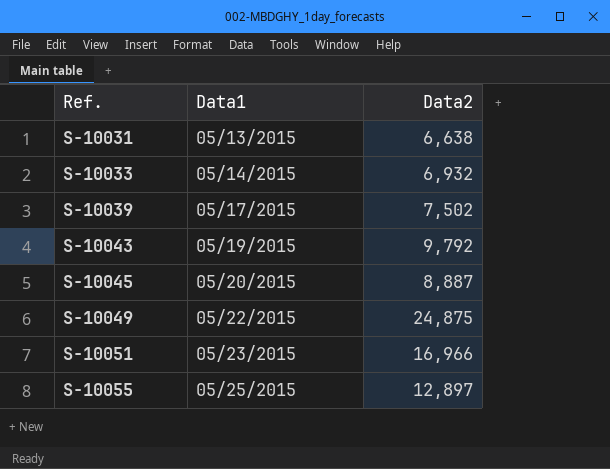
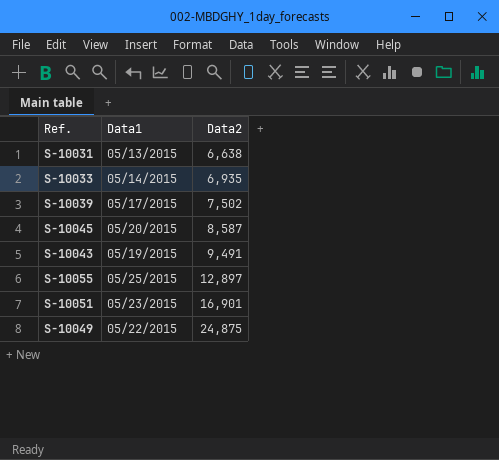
row order: Ref. ascending -> Data2 ascending
S-10033 | Data2: 6,932 -> 6,935
S-10045 | Data2: 8,887 -> 8,587
S-10043 | Data2: 9,792 -> 9,491
S-10051 | Data2: 16,966 -> 16,901

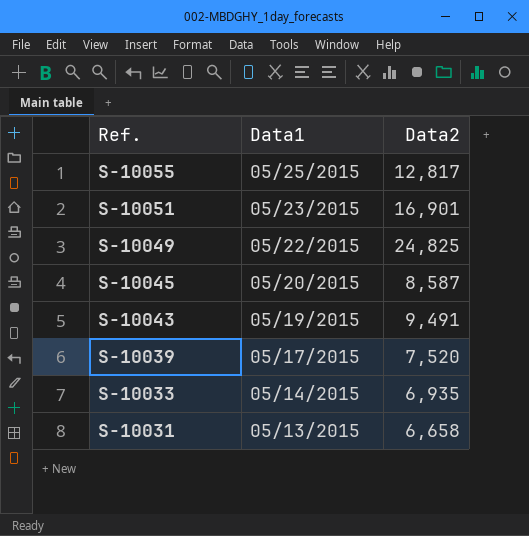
row order: Data2 ascending -> Ref. descending
S-10055 | Data2: 12,897 -> 12,817
S-10049 | Data2: 24,875 -> 24,825
S-10039 | Data2: 7,502 -> 7,520
S-10031 | Data2: 6,638 -> 6,658

